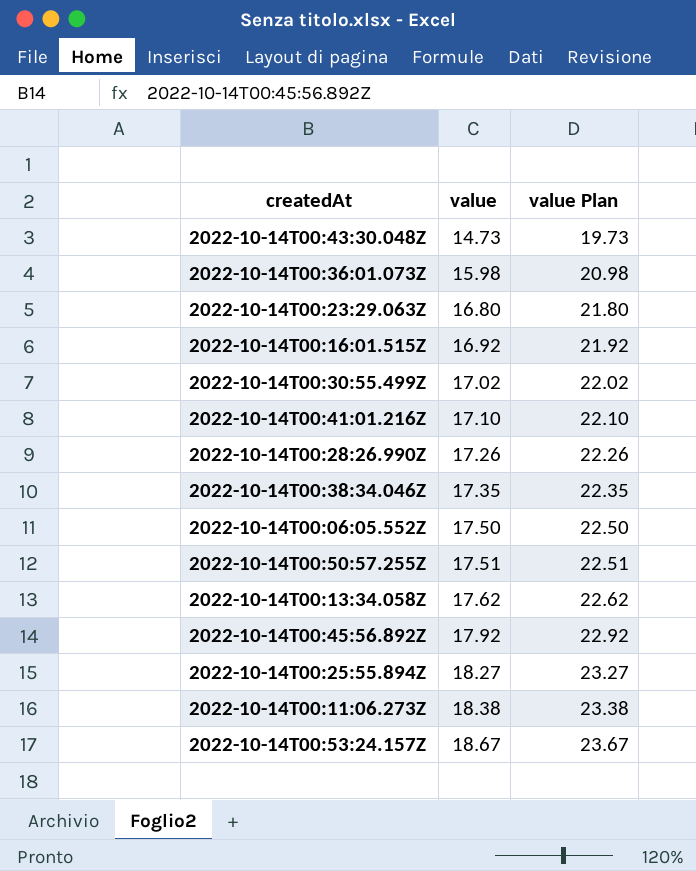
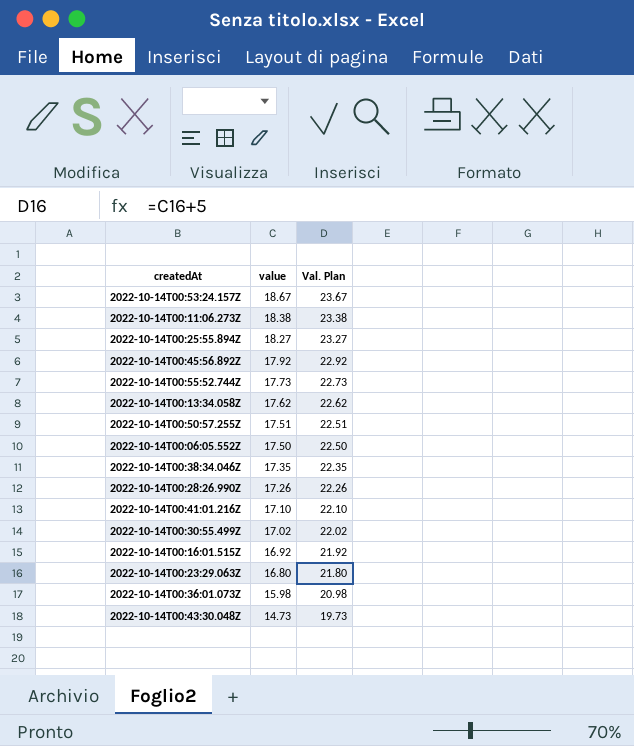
row order: value ascending -> value descending
column name: value Plan -> Val. Plan
row 2022-10-14T00:55:52.744Z: none -> 17.73 | 22.73

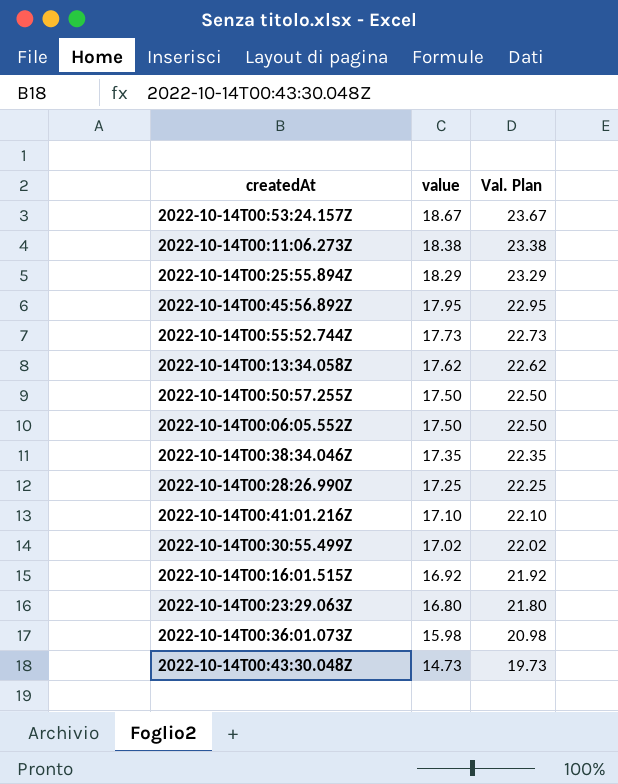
2022-10-14T00:25:55.894Z | value: 18.27 -> 18.29
2022-10-14T00:25:55.894Z | Val. Plan: 23.27 -> 23.29
2022-10-14T00:45:56.892Z | value: 17.92 -> 17.95
2022-10-14T00:45:56.892Z | Val. Plan: 22.92 -> 22.95
2022-10-14T00:50:57.255Z | value: 17.51 -> 17.50
2022-10-14T00:50:57.255Z | Val. Plan: 22.51 -> 22.50
2022-10-14T00:28:26.990Z | value: 17.26 -> 17.25
2022-10-14T00:28:26.990Z | Val. Plan: 22.26 -> 22.25

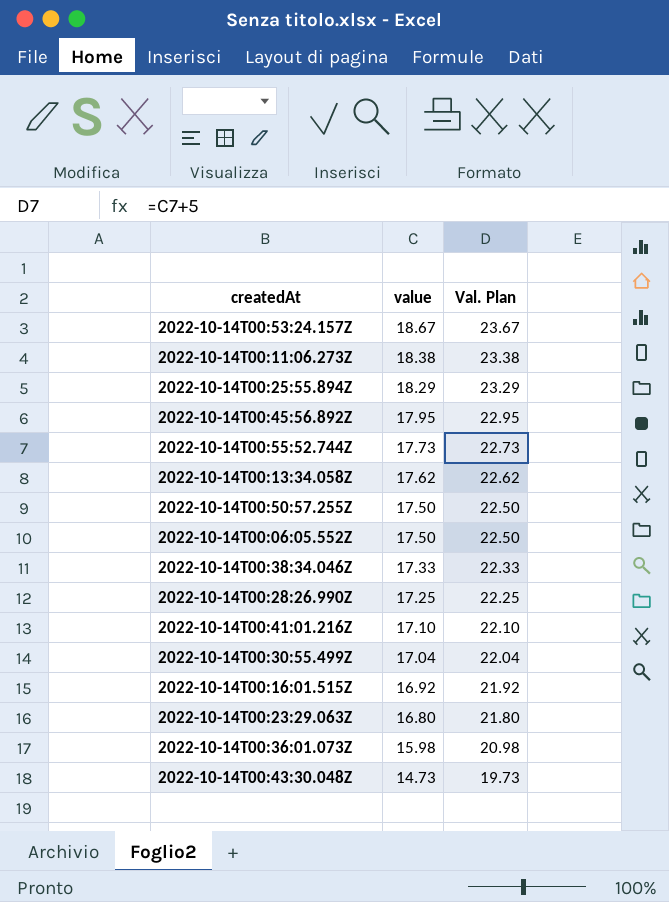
2022-10-14T00:38:34.046Z | value: 17.35 -> 17.33
2022-10-14T00:38:34.046Z | Val. Plan: 22.35 -> 22.33
2022-10-14T00:30:55.499Z | value: 17.02 -> 17.04
2022-10-14T00:30:55.499Z | Val. Plan: 22.02 -> 22.04

